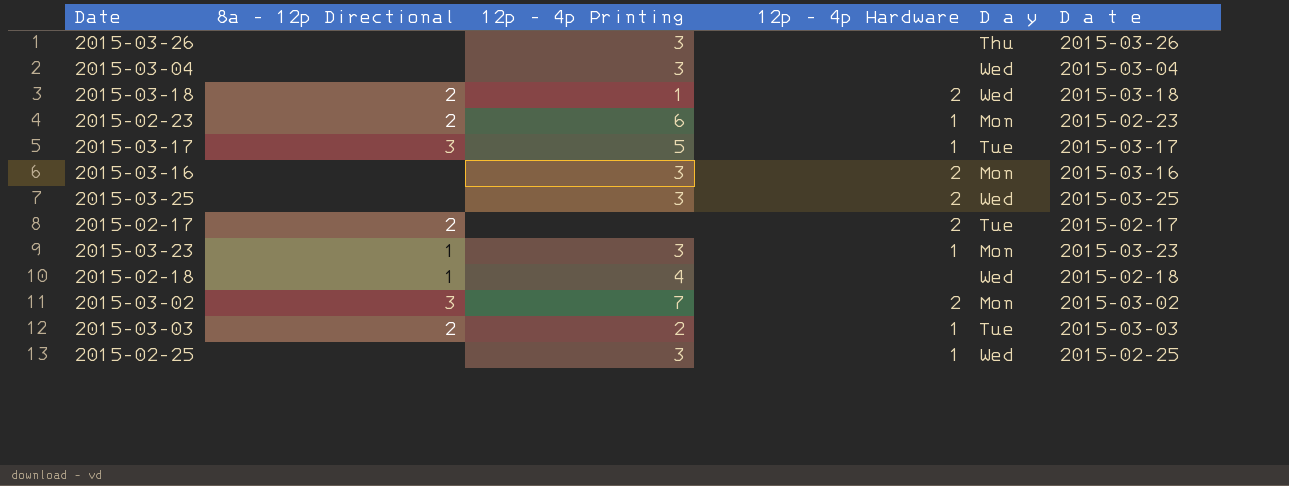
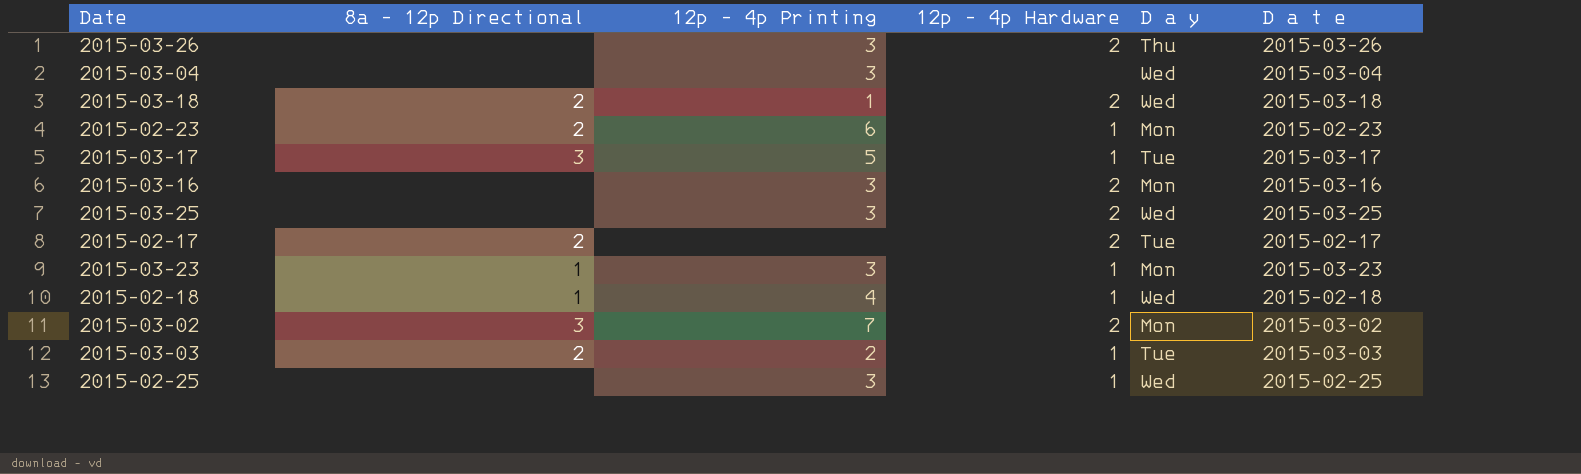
2015-03-26 | 12p - 4p Hardware: none -> 2
2015-02-18 | 12p - 4p Hardware: none -> 1

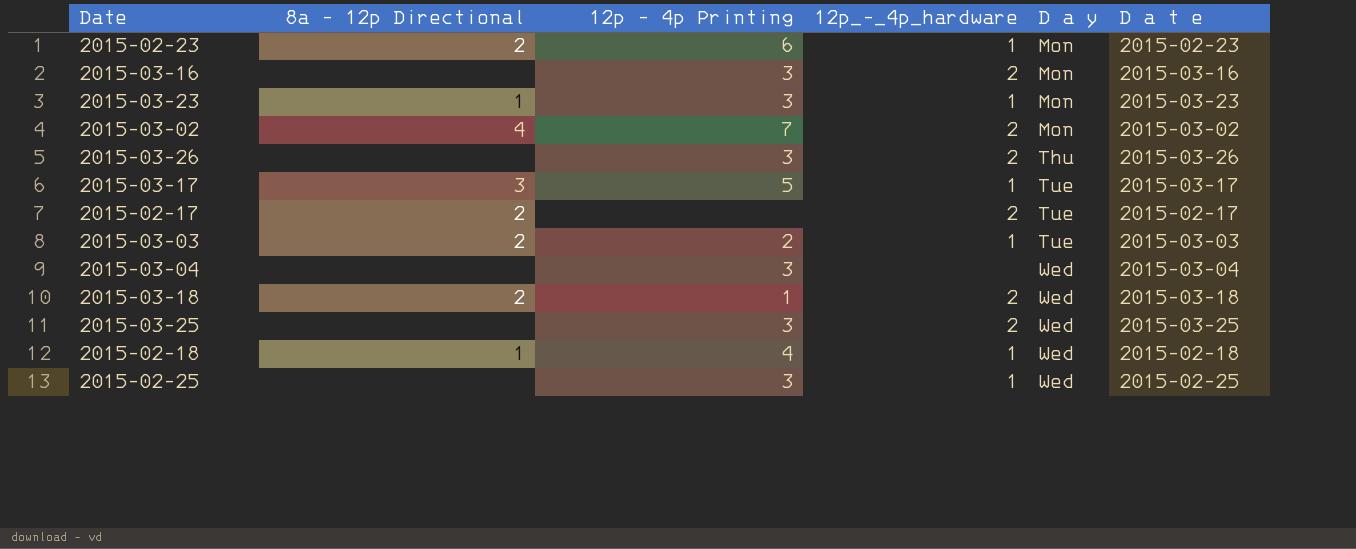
row order: none -> D a y ascending
column name: 12p - 4p Hardware -> 12p_-_4p_hardware
2015-03-02 | 8a - 12p Directional: 3 -> 4

